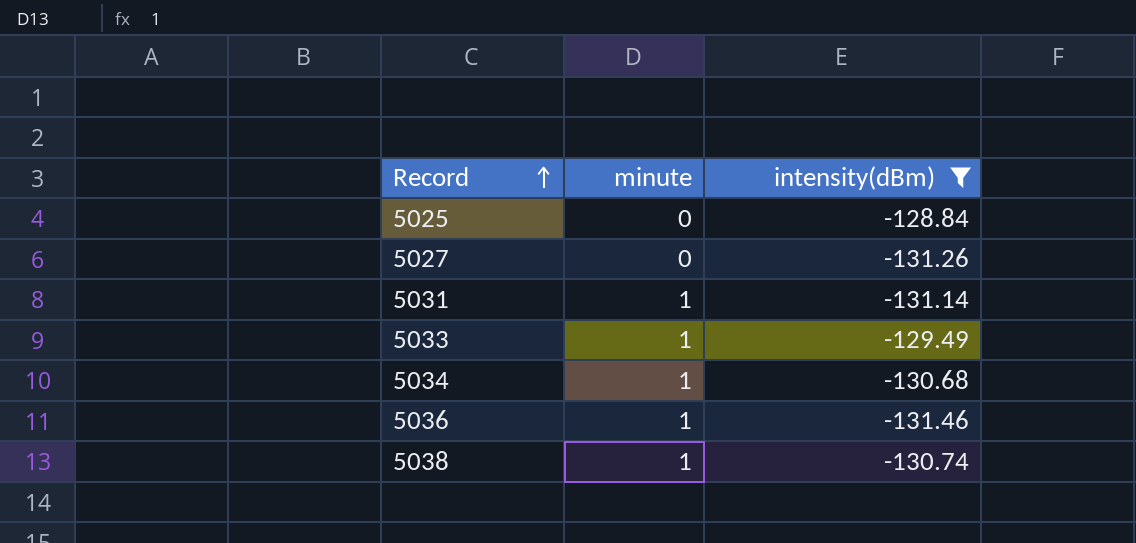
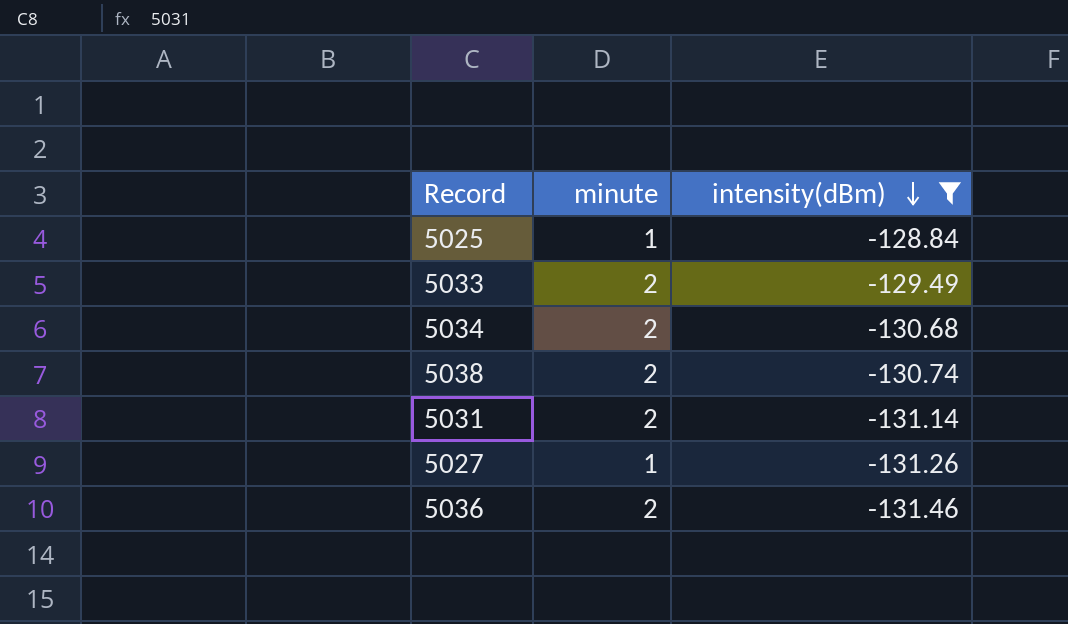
row order: Record ascending -> intensity(dBm) descending
5025 | minute: 0 -> 1
5033 | minute: 1 -> 2
5034 | minute: 1 -> 2
5038 | minute: 1 -> 2
5031 | minute: 1 -> 2
5027 | minute: 0 -> 1
5036 | minute: 1 -> 2

